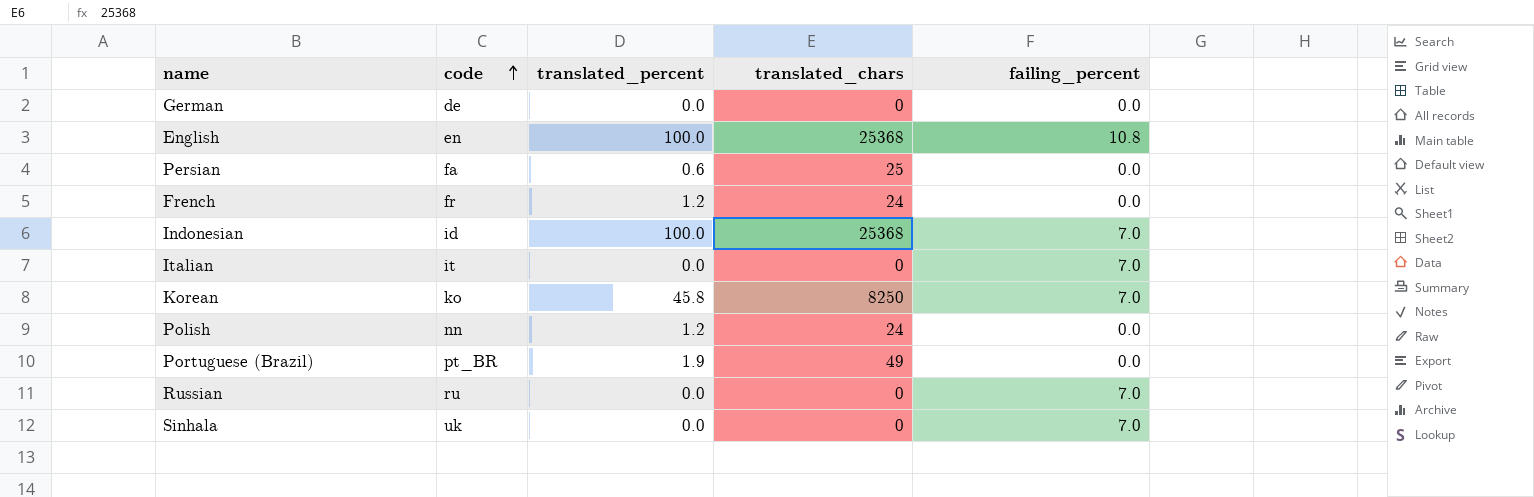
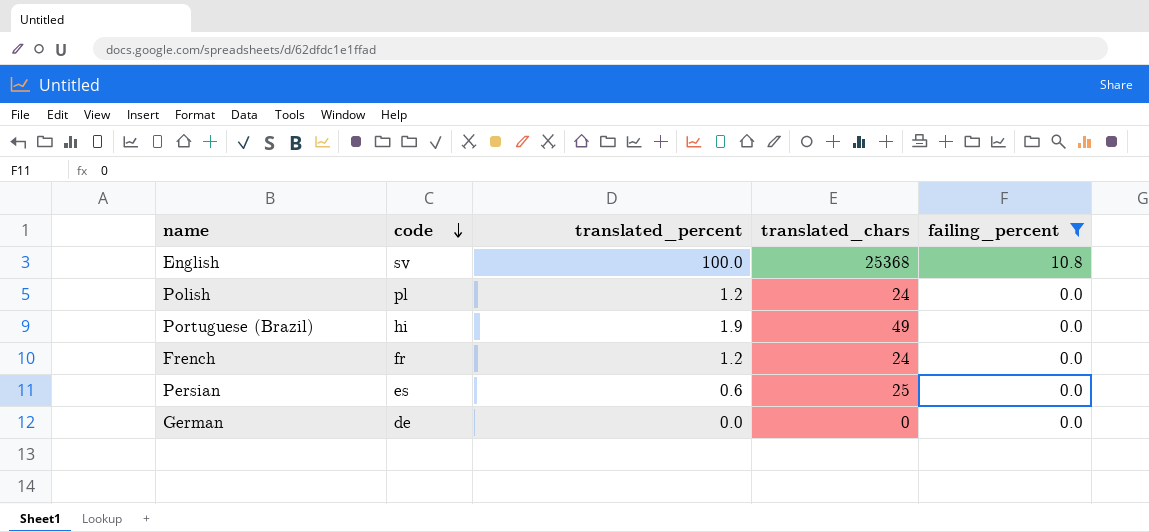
filter: none -> failing_percent != 7.0
row order: code ascending -> code descending
English | code: en -> sv
Polish | code: nn -> pl
Portuguese (Brazil) | code: pt_BR -> hi
Persian | code: fa -> es

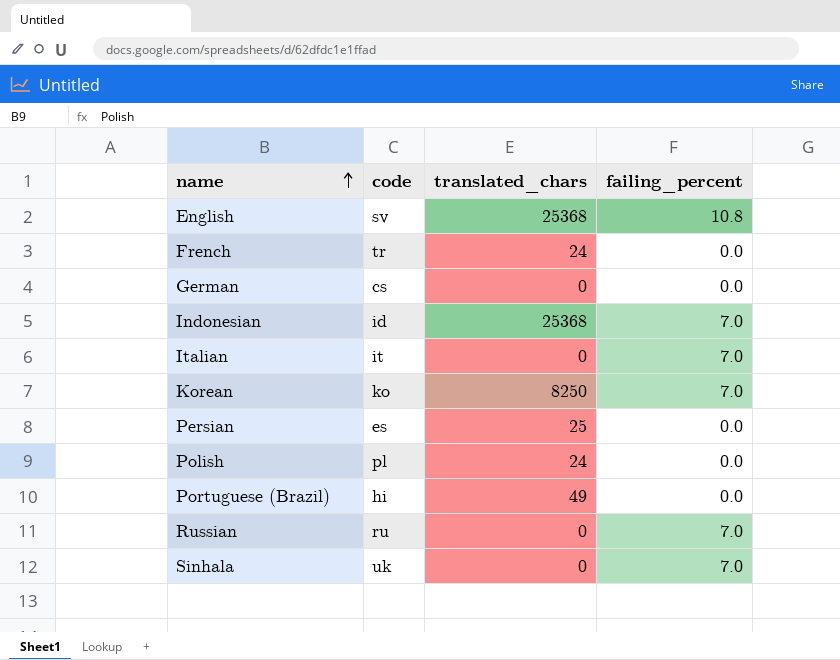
filter: failing_percent != 7.0 -> none
row order: code descending -> name ascending
column translated_percent | position: 3 -> none
French | code: fr -> tr
German | code: de -> cs

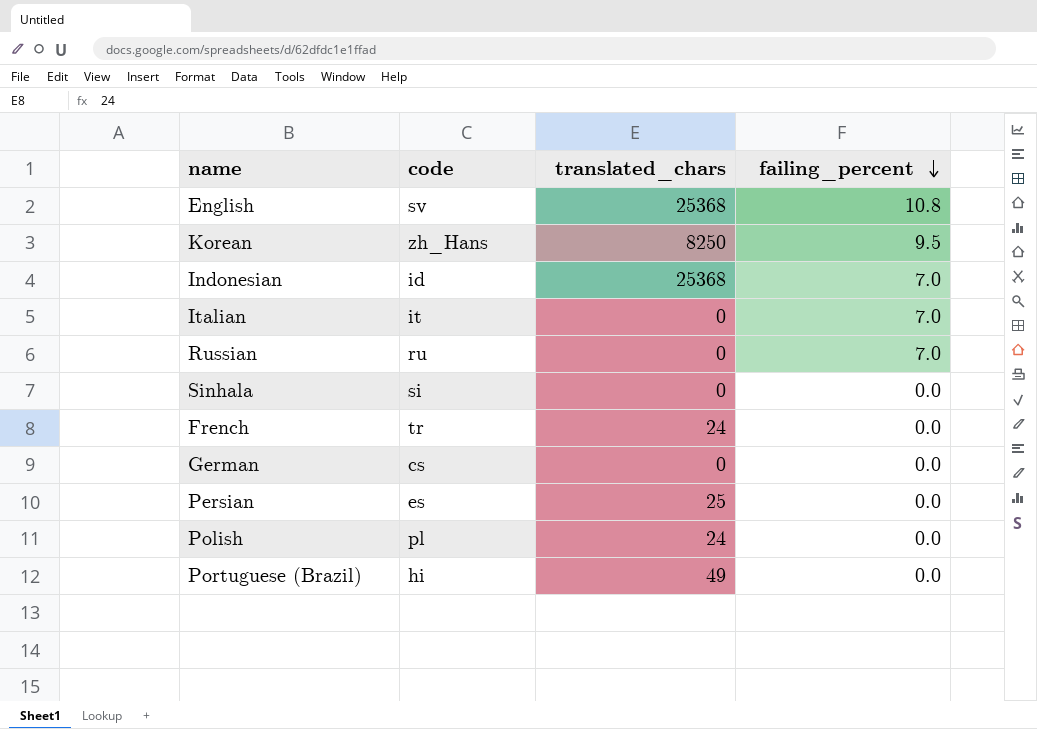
row order: name ascending -> failing_percent descending
Korean | code: ko -> zh_Hans
Korean | failing_percent: 7.0 -> 9.5
Sinhala | code: uk -> si
Sinhala | failing_percent: 7.0 -> 0.0

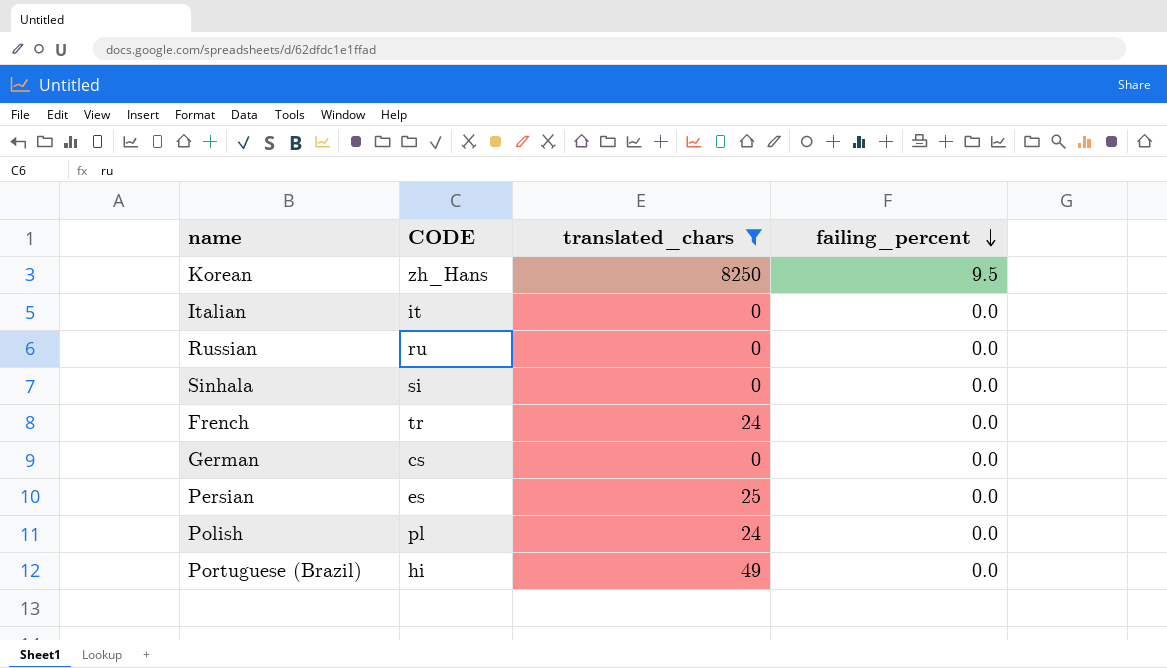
filter: none -> translated_chars != 25368
column name: code -> CODE
Italian | failing_percent: 7.0 -> 0.0
Russian | failing_percent: 7.0 -> 0.0

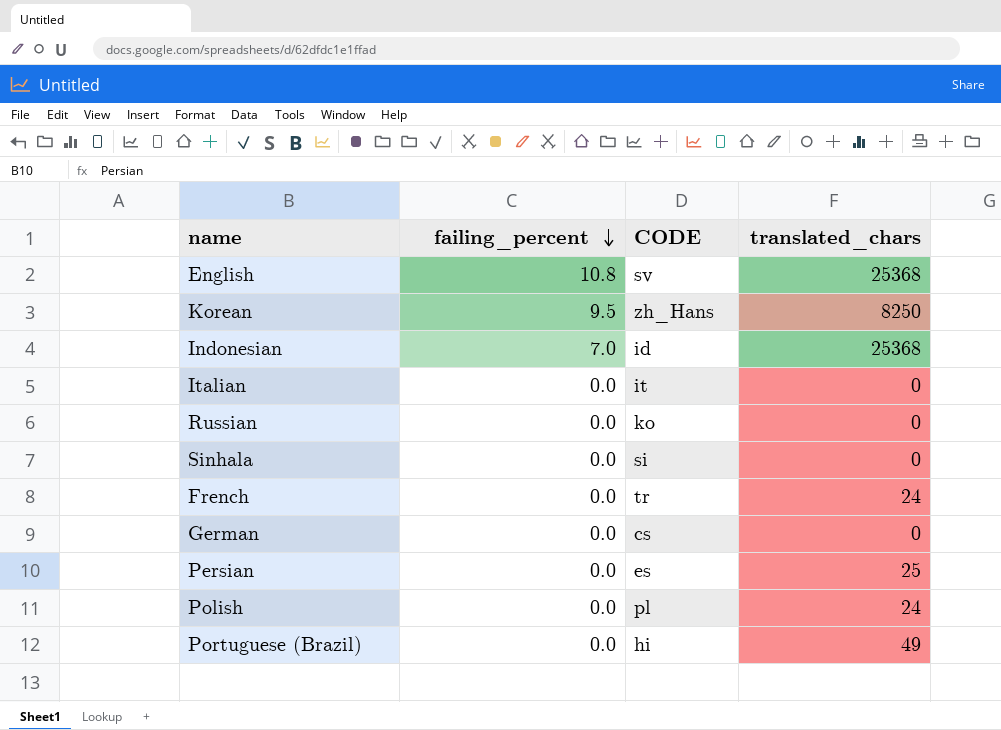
filter: translated_chars != 25368 -> none
column failing_percent | position: 4 -> 2
Russian | CODE: ru -> ko

